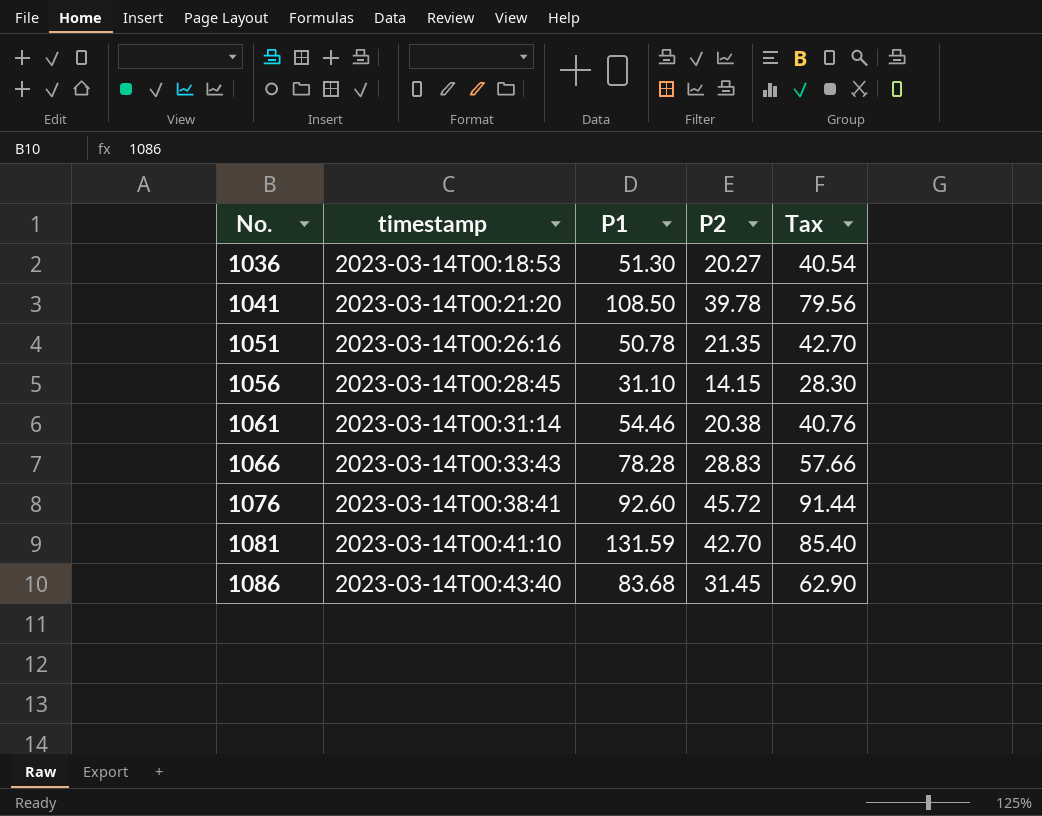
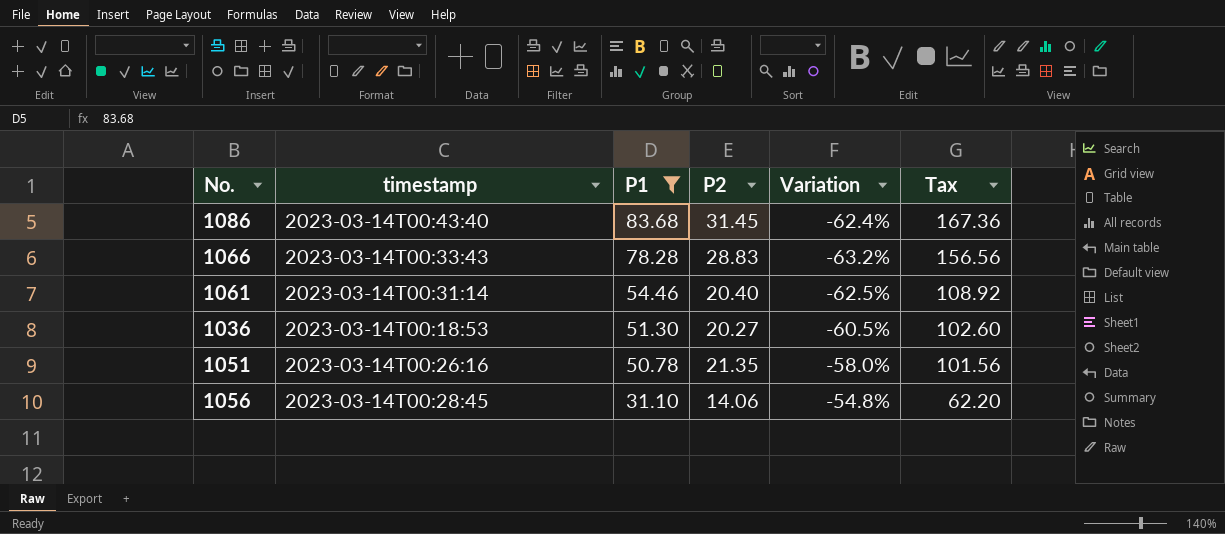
filter: none -> P1 <= 83.68
row order: No. ascending -> P1 descending
column Variation | formula: none -> ([P2] - [P1]) / [P1]
column Tax | formula: [P2] * 2 -> [P1] * 2
1061 | P2: 20.38 -> 20.40
1056 | P2: 14.15 -> 14.06

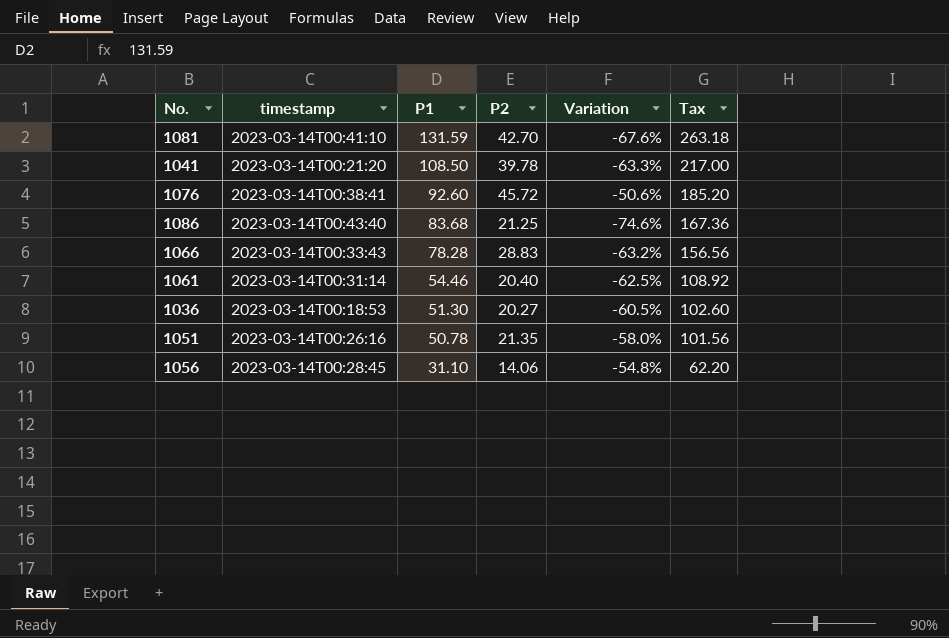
filter: P1 <= 83.68 -> none
1086 | P2: 31.45 -> 21.25
1086 | Variation: -62.4% -> -74.6%

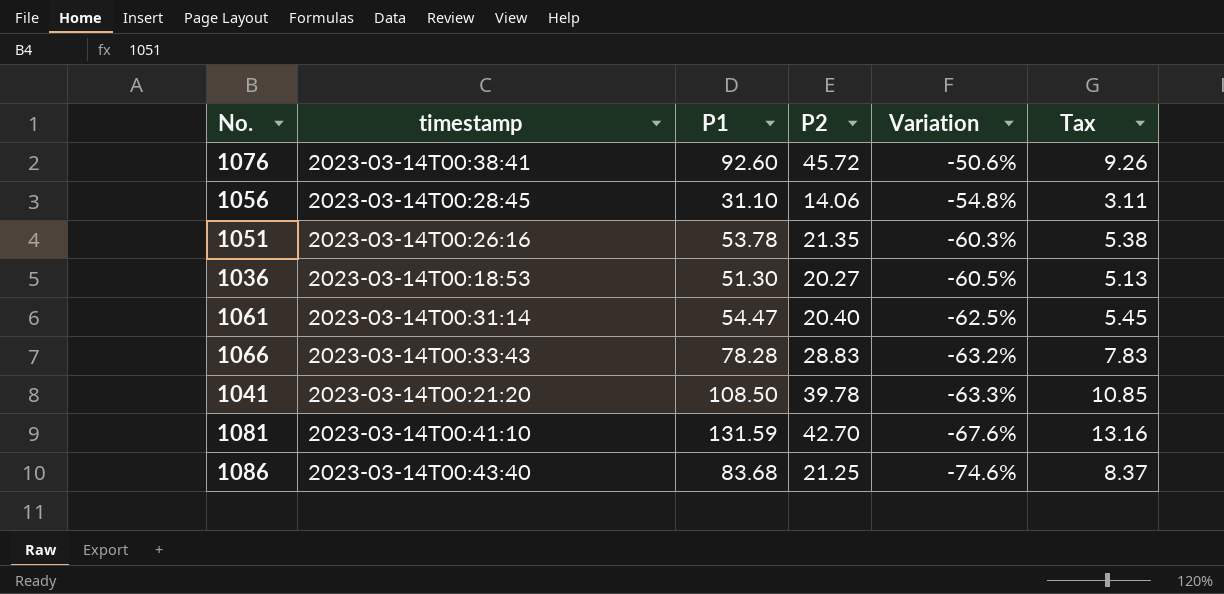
row order: P1 descending -> Variation descending
column Tax | formula: [P1] * 2 -> [P1] * 0.1
1051 | P1: 50.78 -> 53.78
1051 | Variation: -58.0% -> -60.3%
1061 | P1: 54.46 -> 54.47

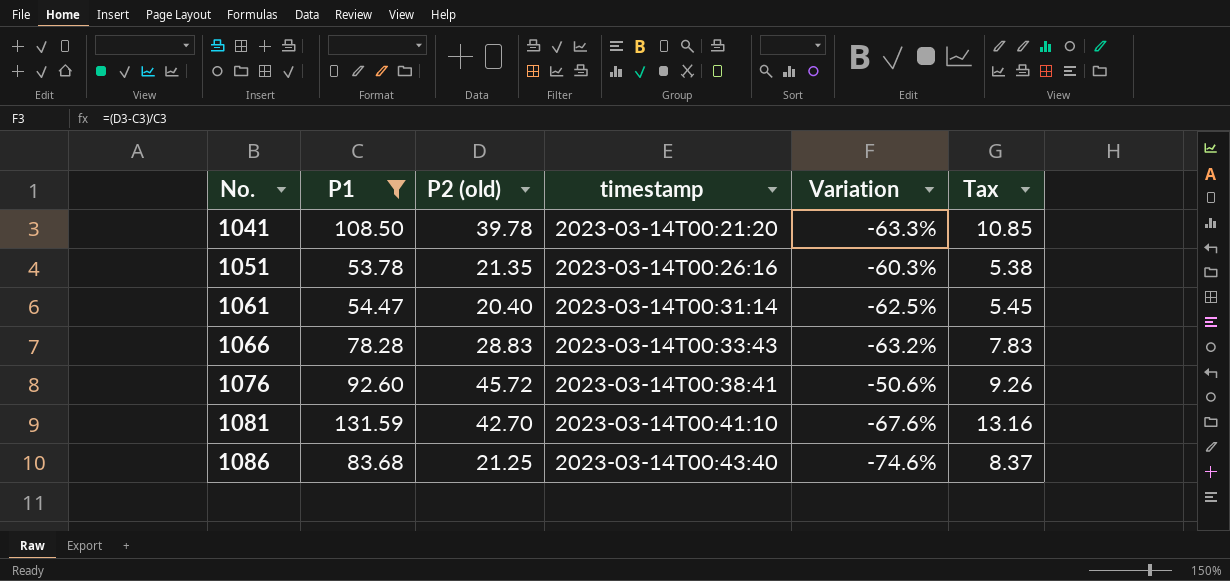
filter: none -> P1 >= 53.78
row order: Variation descending -> No. ascending
column name: P2 -> P2 (old)
column timestamp | position: 2 -> 4

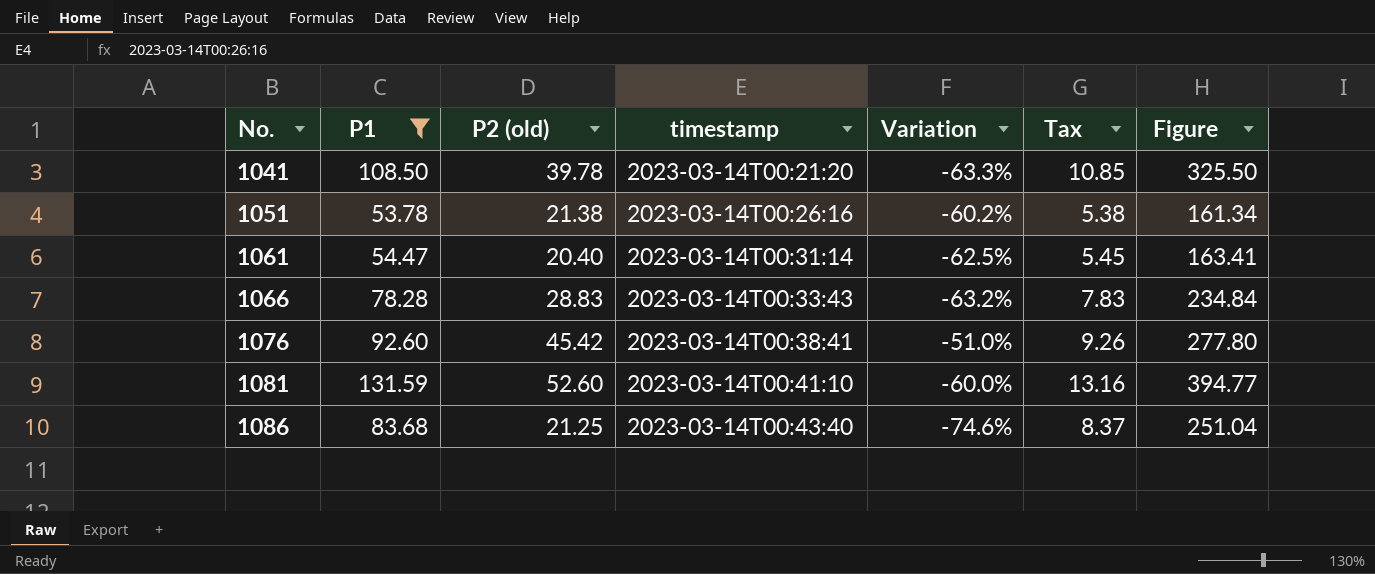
column Figure | formula: none -> [P1] * 3
1051 | P2 (old): 21.35 -> 21.38
1051 | Variation: -60.3% -> -60.2%
1076 | P2 (old): 45.72 -> 45.42
1076 | Variation: -50.6% -> -51.0%
1081 | P2 (old): 42.70 -> 52.60
1081 | Variation: -67.6% -> -60.0%

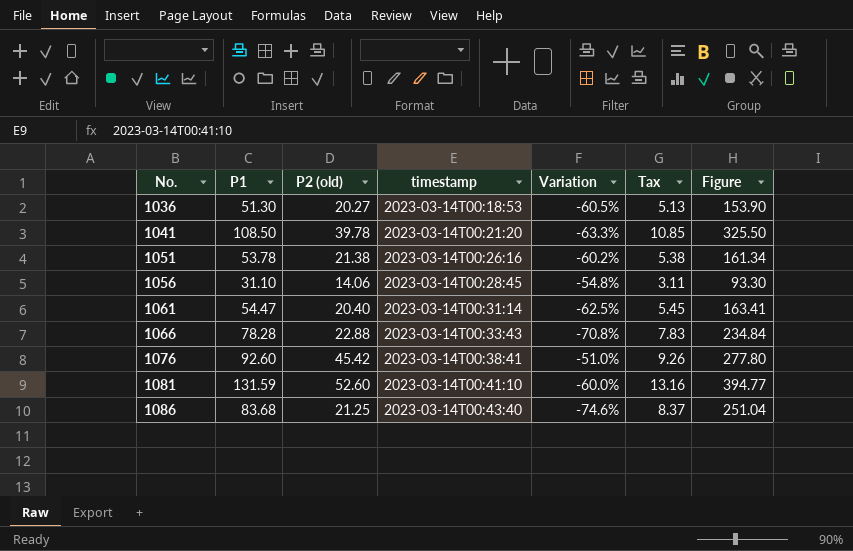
filter: P1 >= 53.78 -> none
1066 | P2 (old): 28.83 -> 22.88
1066 | Variation: -63.2% -> -70.8%

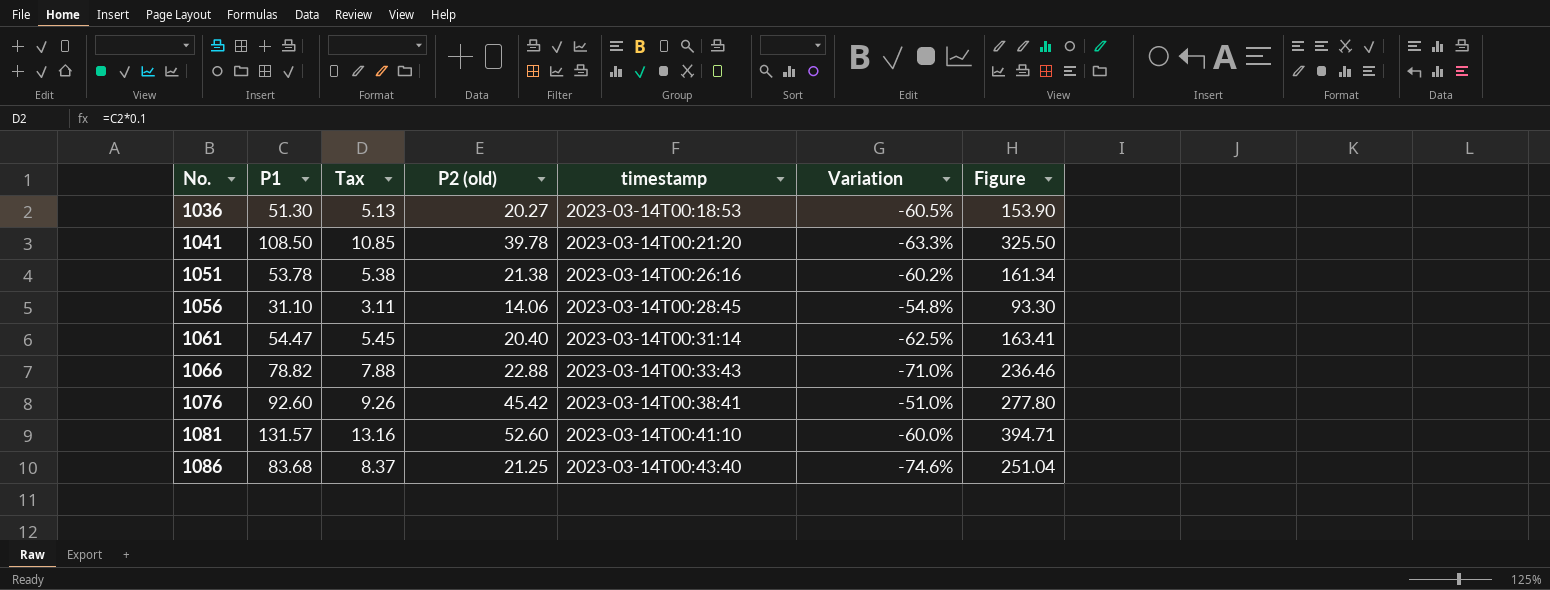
column Tax | position: 6 -> 3
1066 | P1: 78.28 -> 78.82
1066 | Tax: 7.83 -> 7.88
1066 | Variation: -70.8% -> -71.0%
1066 | Figure: 234.84 -> 236.46
1081 | P1: 131.59 -> 131.57
1081 | Figure: 394.77 -> 394.71

